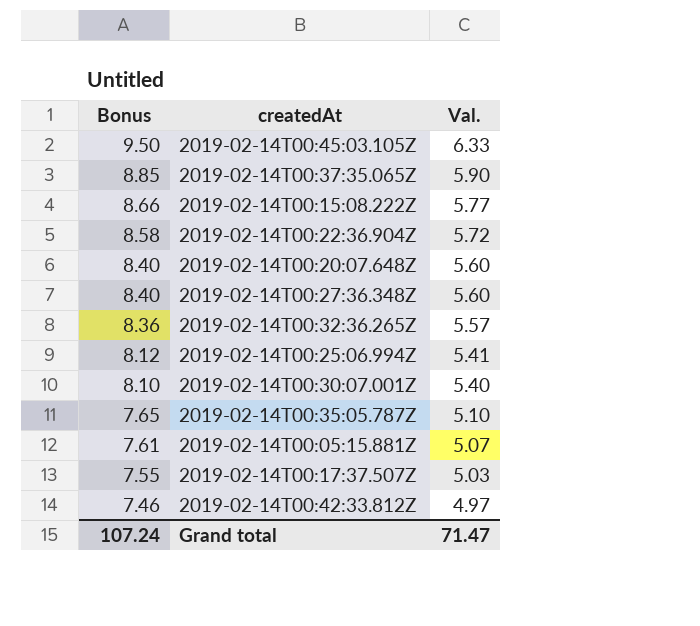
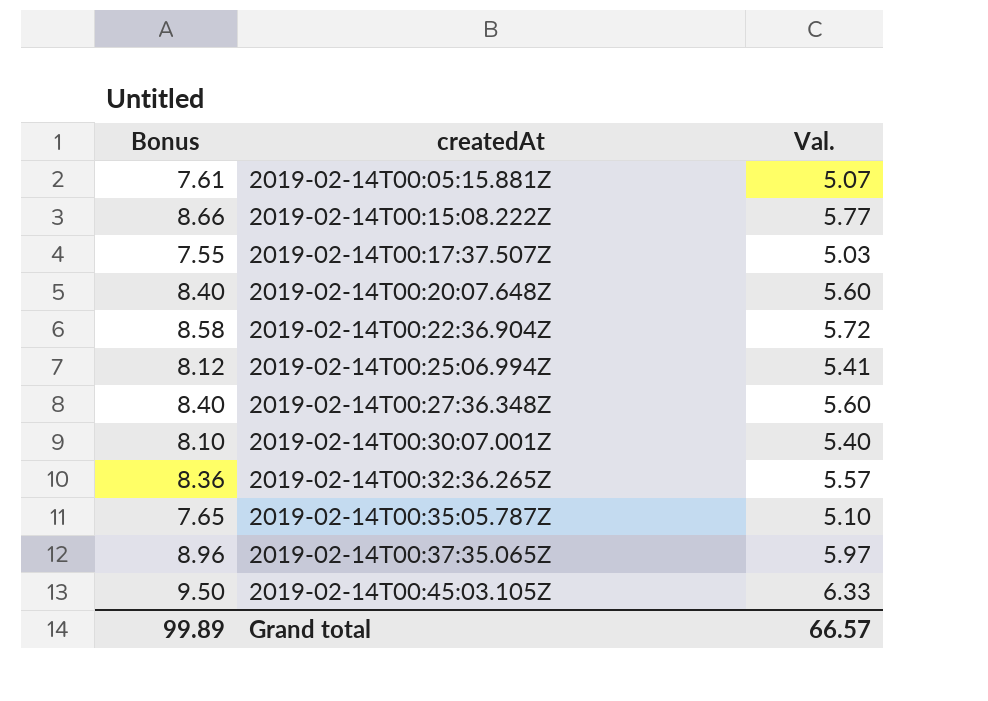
row order: Bonus descending -> createdAt ascending
row 2019-02-14T00:42:33.812Z: 7.46 | 4.97 -> none
2019-02-14T00:37:35.065Z | Bonus: 8.85 -> 8.96
2019-02-14T00:37:35.065Z | Val.: 5.90 -> 5.97
Grand total | Bonus: 107.24 -> 99.89
Grand total | Val.: 71.47 -> 66.57

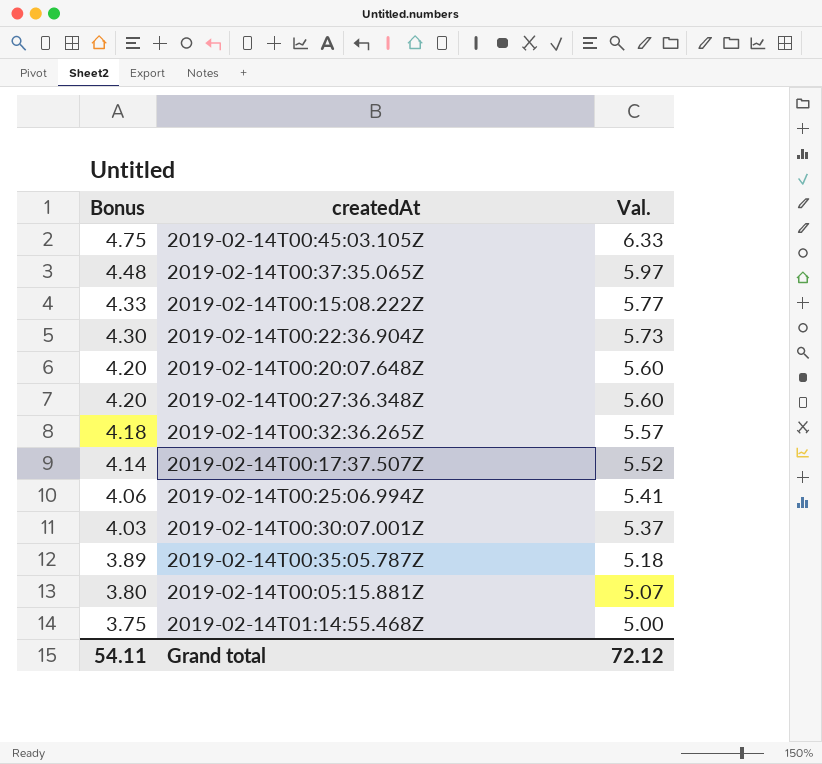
row order: createdAt ascending -> Bonus descending
column Bonus | formula: [Val.] * 1.5 -> [Val.] * 0.75
2019-02-14T00:22:36.904Z | Val.: 5.72 -> 5.73
2019-02-14T00:17:37.507Z | Val.: 5.03 -> 5.52
2019-02-14T00:30:07.001Z | Val.: 5.40 -> 5.37
2019-02-14T00:35:05.787Z | Val.: 5.10 -> 5.18
row 2019-02-14T01:14:55.468Z: none -> 3.75 | 5.00
Grand total | Bonus: 99.89 -> 54.11
Grand total | Val.: 66.57 -> 72.12

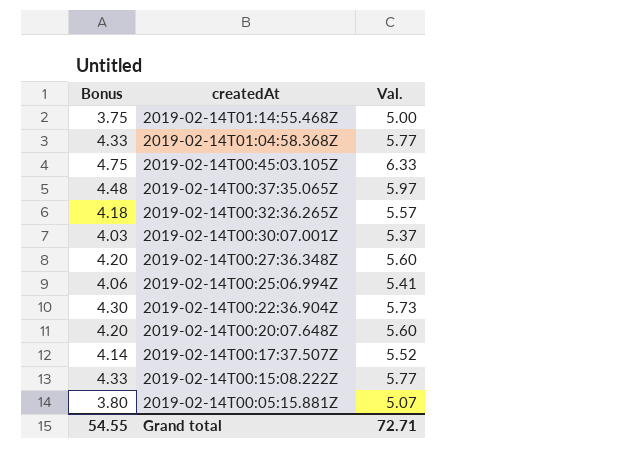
row order: Bonus descending -> createdAt descending
row 2019-02-14T00:35:05.787Z: 3.89 | 5.18 -> none
row 2019-02-14T01:04:58.368Z: none -> 4.33 | 5.77
Grand total | Bonus: 54.11 -> 54.55
Grand total | Val.: 72.12 -> 72.71

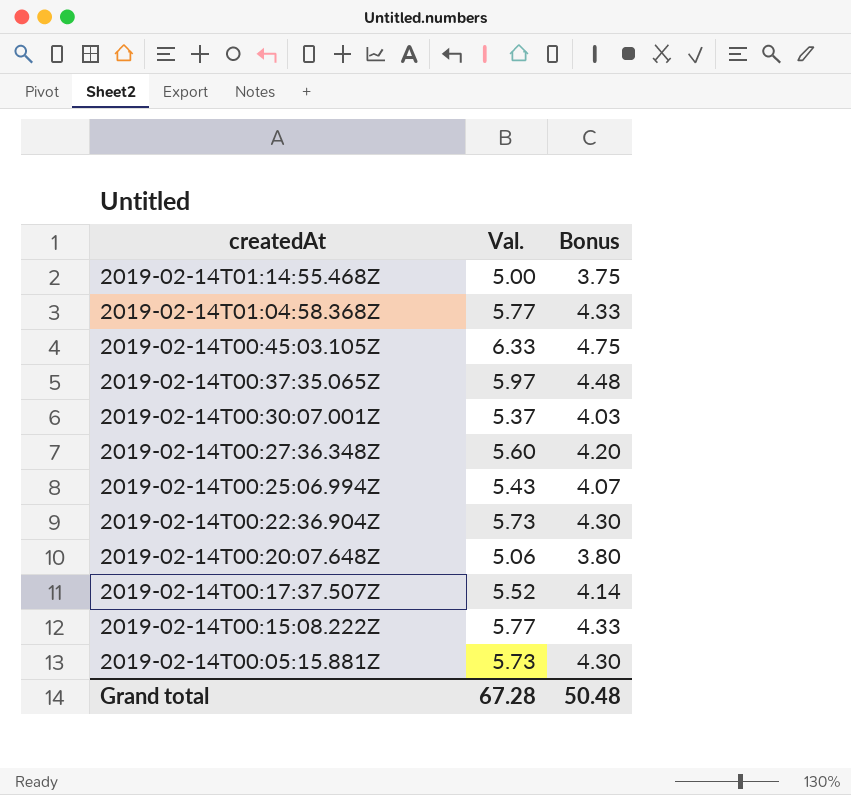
column Bonus | position: 1 -> 3
row 2019-02-14T00:32:36.265Z: 4.18 | 5.57 -> none
2019-02-14T00:25:06.994Z | Val.: 5.41 -> 5.43
2019-02-14T00:25:06.994Z | Bonus: 4.06 -> 4.07
2019-02-14T00:20:07.648Z | Val.: 5.60 -> 5.06
2019-02-14T00:20:07.648Z | Bonus: 4.20 -> 3.80
2019-02-14T00:05:15.881Z | Val.: 5.07 -> 5.73
2019-02-14T00:05:15.881Z | Bonus: 3.80 -> 4.30
Grand total | Val.: 72.71 -> 67.28
Grand total | Bonus: 54.55 -> 50.48

